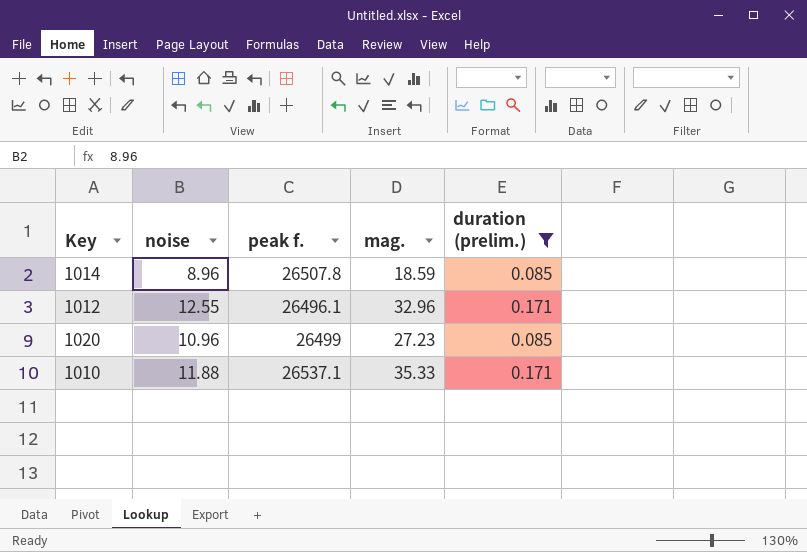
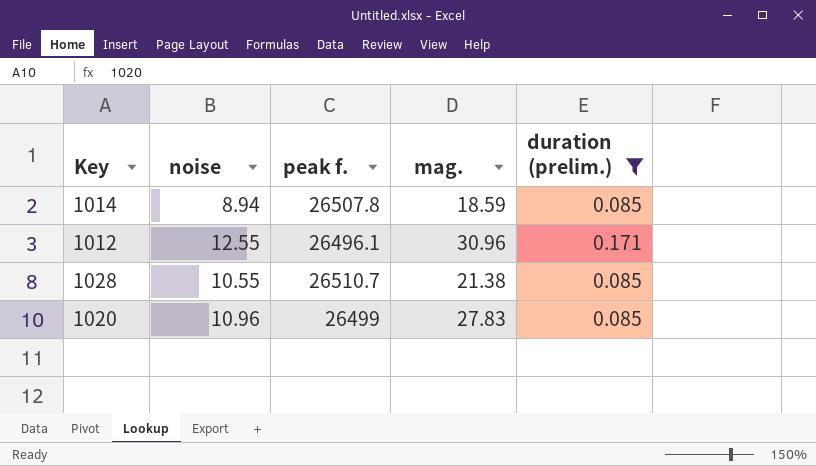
row 1010: 11.88 | 26537.1 | 35.33 | 0.171 -> none
1014 | noise: 8.96 -> 8.94
1012 | mag.: 32.96 -> 30.96
row 1028: none -> 10.55 | 26510.7 | 21.38 | 0.085
1020 | mag.: 27.23 -> 27.83

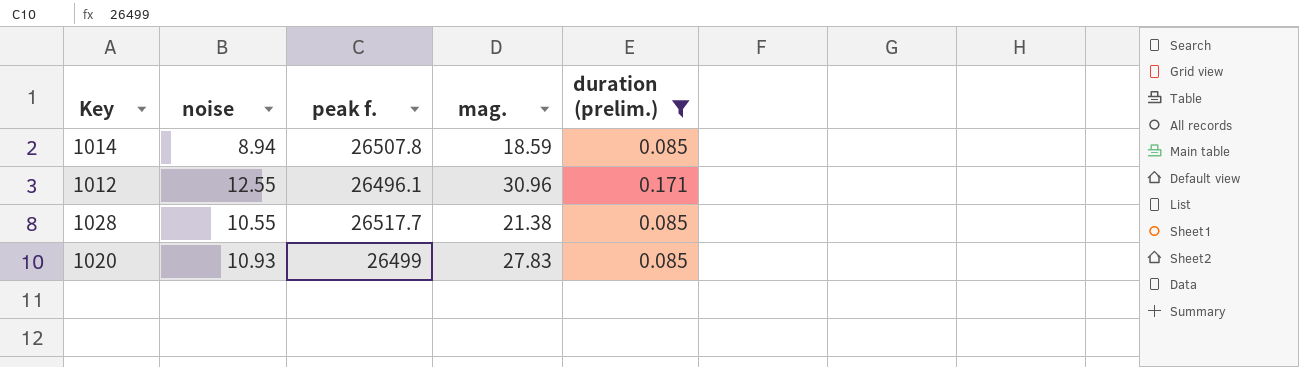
1028 | peak f.: 26510.7 -> 26517.7
1020 | noise: 10.96 -> 10.93

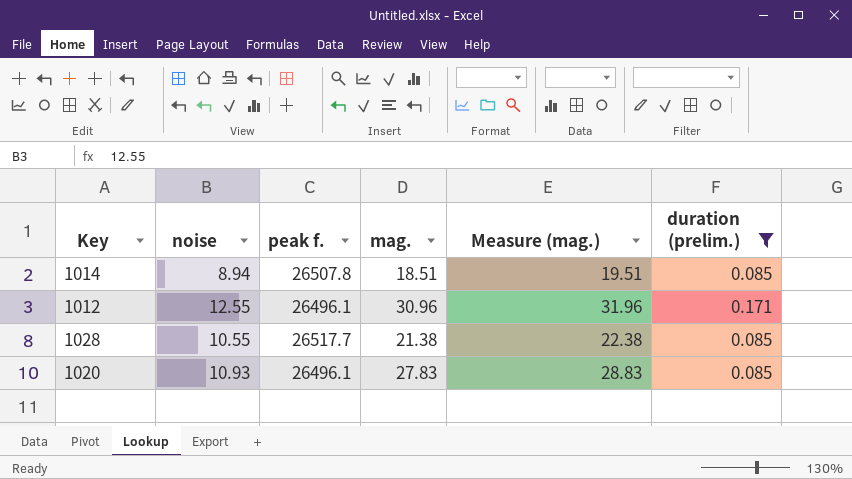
column Measure (mag.) | formula: none -> [mag.] + 1
1014 | mag.: 18.59 -> 18.51
1020 | peak f.: 26499 -> 26496.1

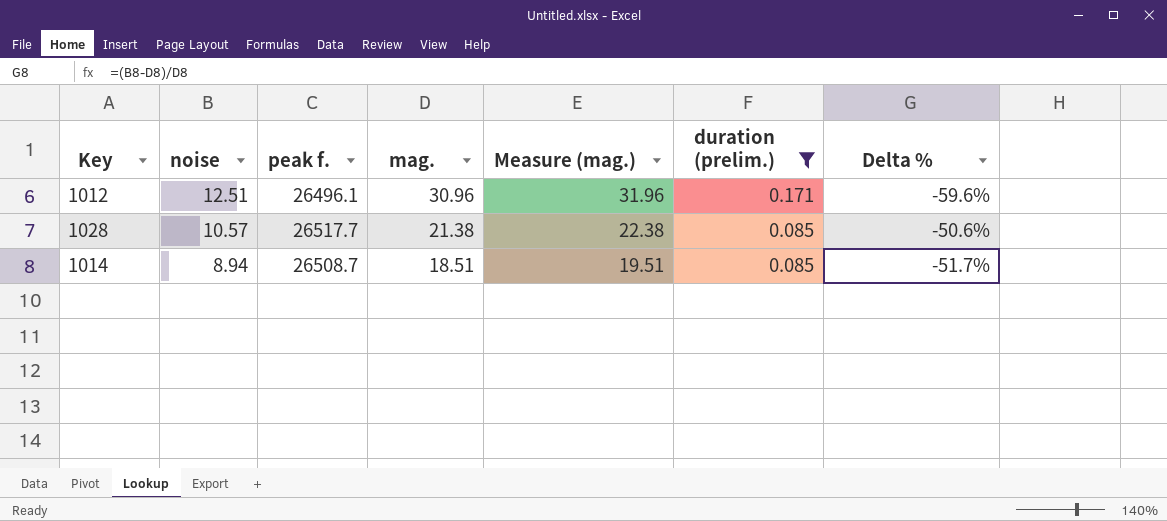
row order: none -> noise descending
column Delta % | formula: none -> ([noise] - [mag.]) / [mag.]
row 1020: 10.93 | 26496.1 | 27.83 | 28.83 | 0.085 -> none
1012 | noise: 12.55 -> 12.51
1028 | noise: 10.55 -> 10.57
1014 | peak f.: 26507.8 -> 26508.7

